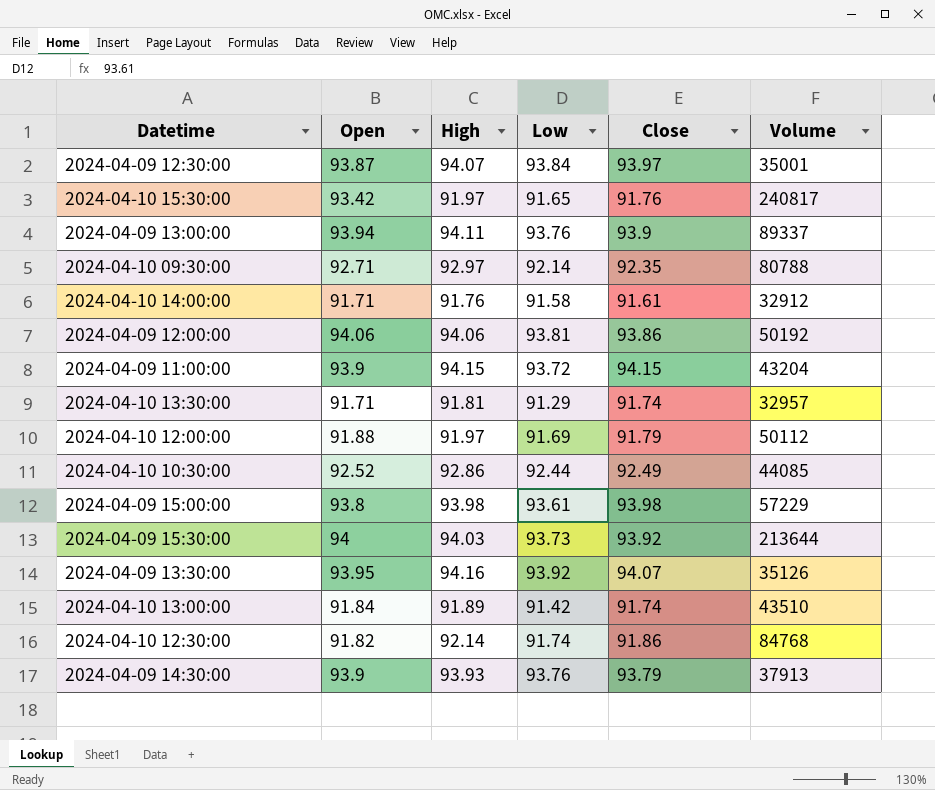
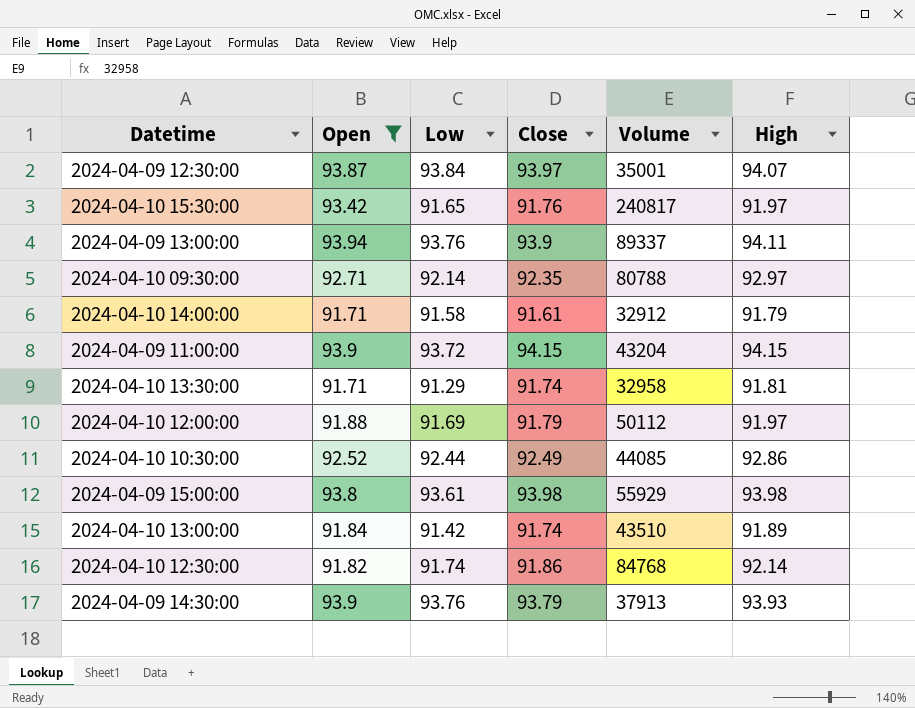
filter: none -> Open <= 93.94
column High | position: 3 -> 6
2024-04-10 14:00:00 | High: 91.76 -> 91.79
2024-04-10 13:30:00 | Volume: 32957 -> 32958
2024-04-09 15:00:00 | Volume: 57229 -> 55929

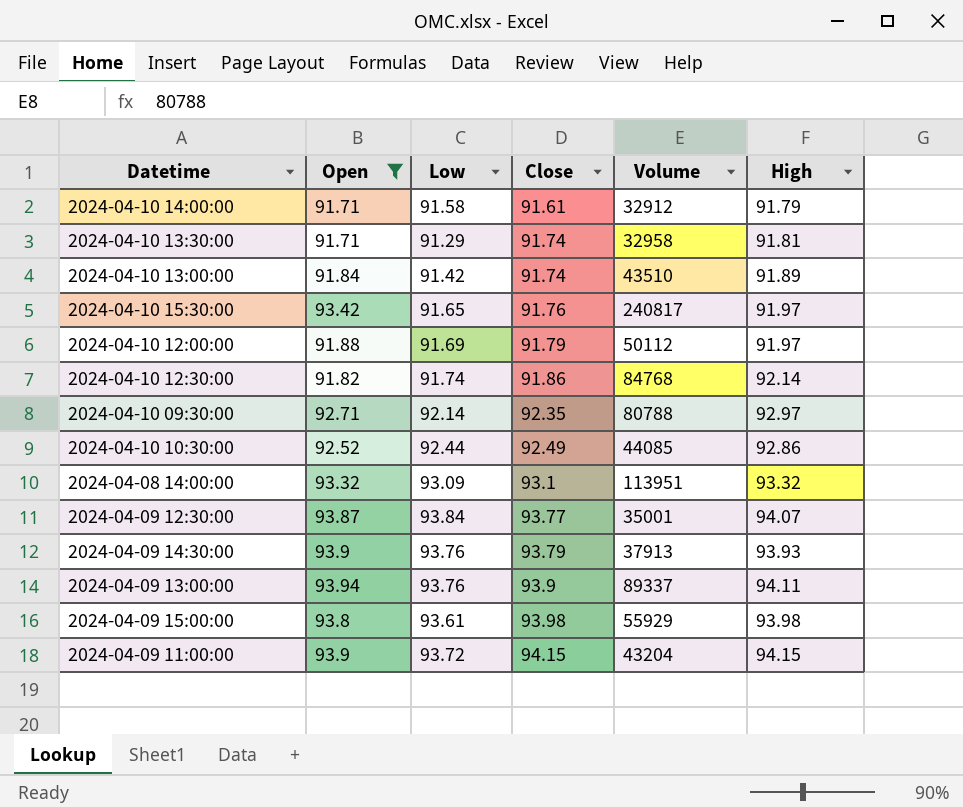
row order: none -> Close ascending
row 2024-04-08 14:00:00: none -> 93.32 | 93.09 | 93.1 | 113951 | 93.32
2024-04-09 12:30:00 | Close: 93.97 -> 93.77

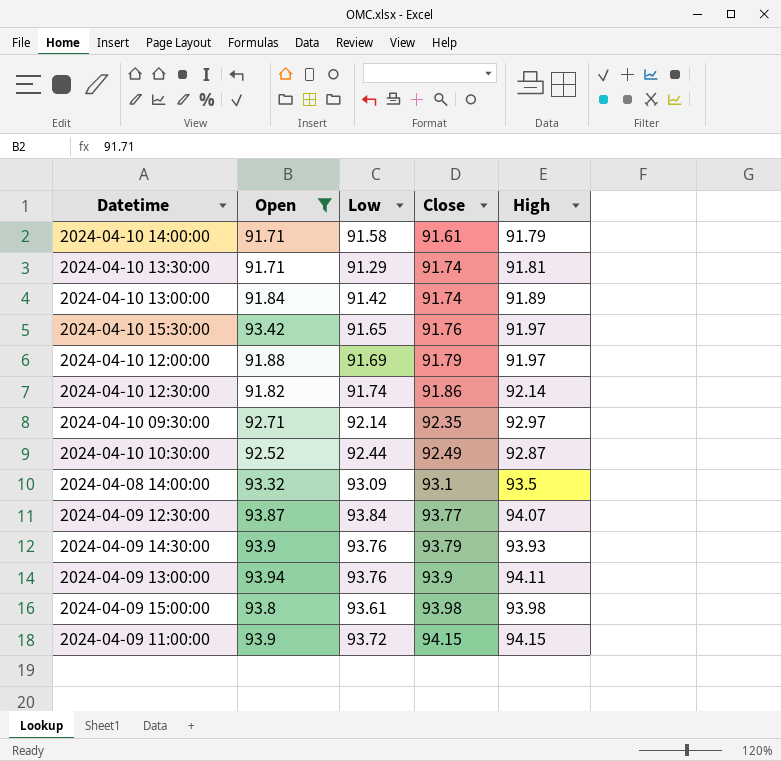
column Volume | position: 5 -> none
2024-04-10 10:30:00 | High: 92.86 -> 92.87
2024-04-08 14:00:00 | High: 93.32 -> 93.5

